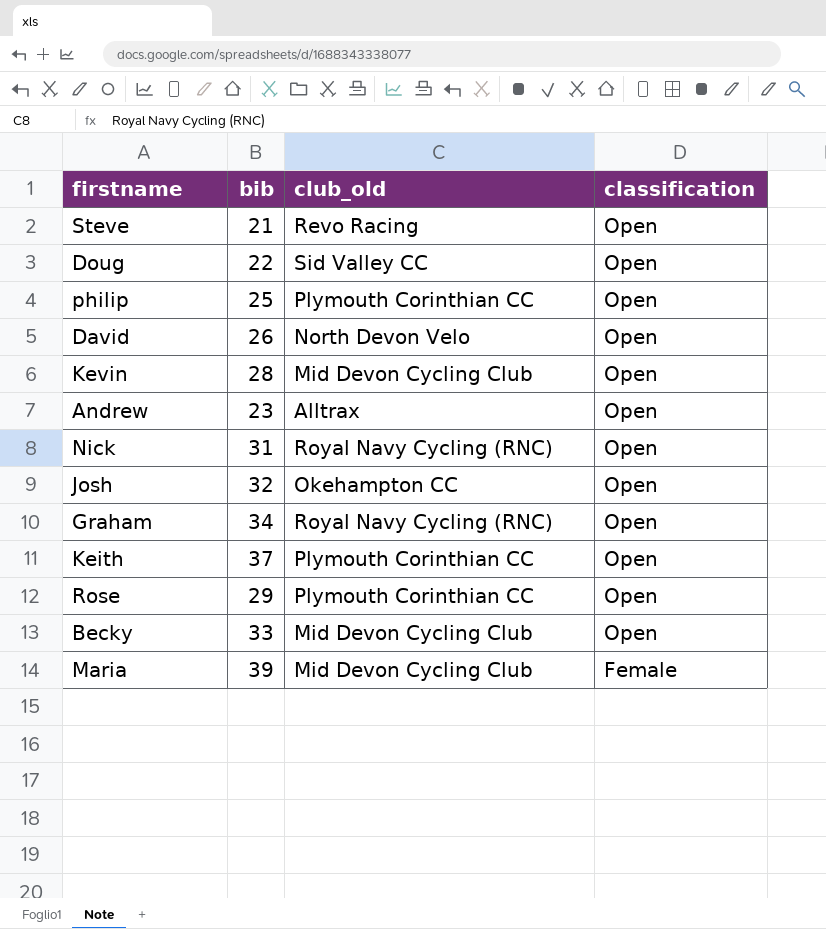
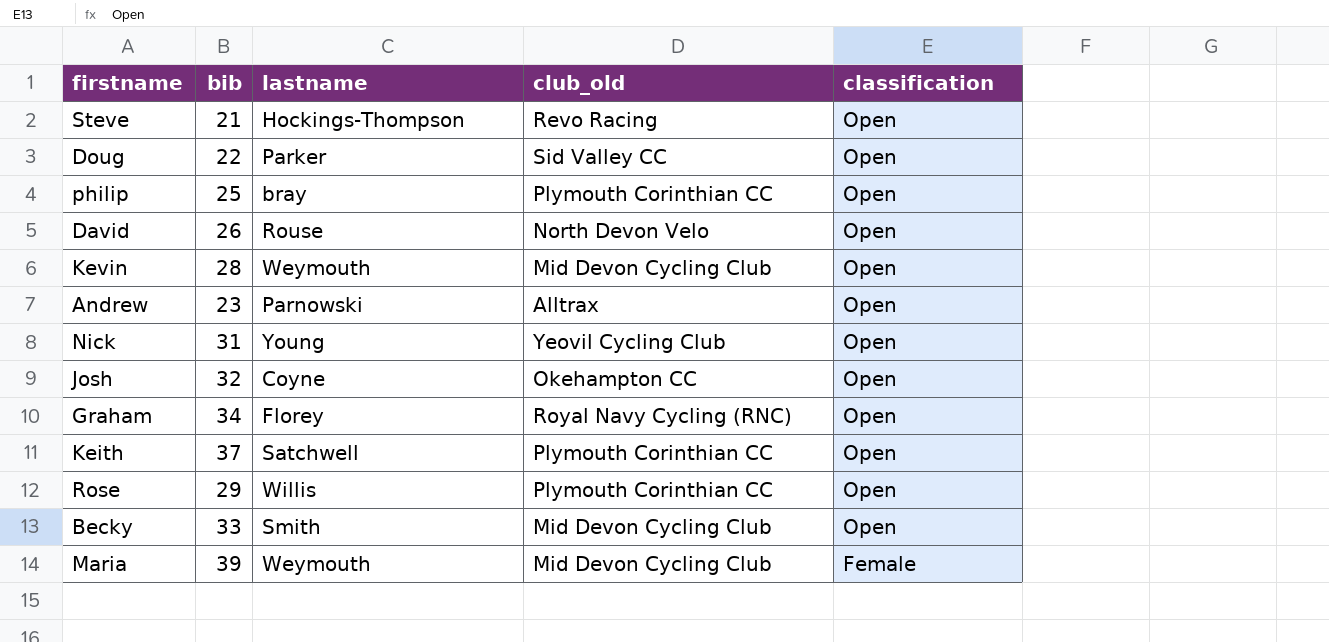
column lastname | position: none -> 3
Nick | club_old: Royal Navy Cycling (RNC) -> Yeovil Cycling Club

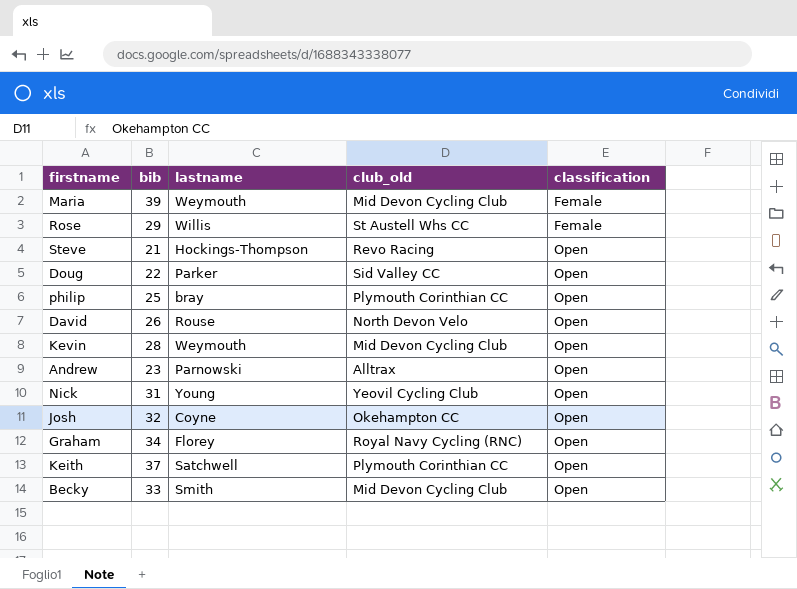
row order: classification descending -> classification ascending
Rose | club_old: Plymouth Corinthian CC -> St Austell Whs CC
Rose | classification: Open -> Female

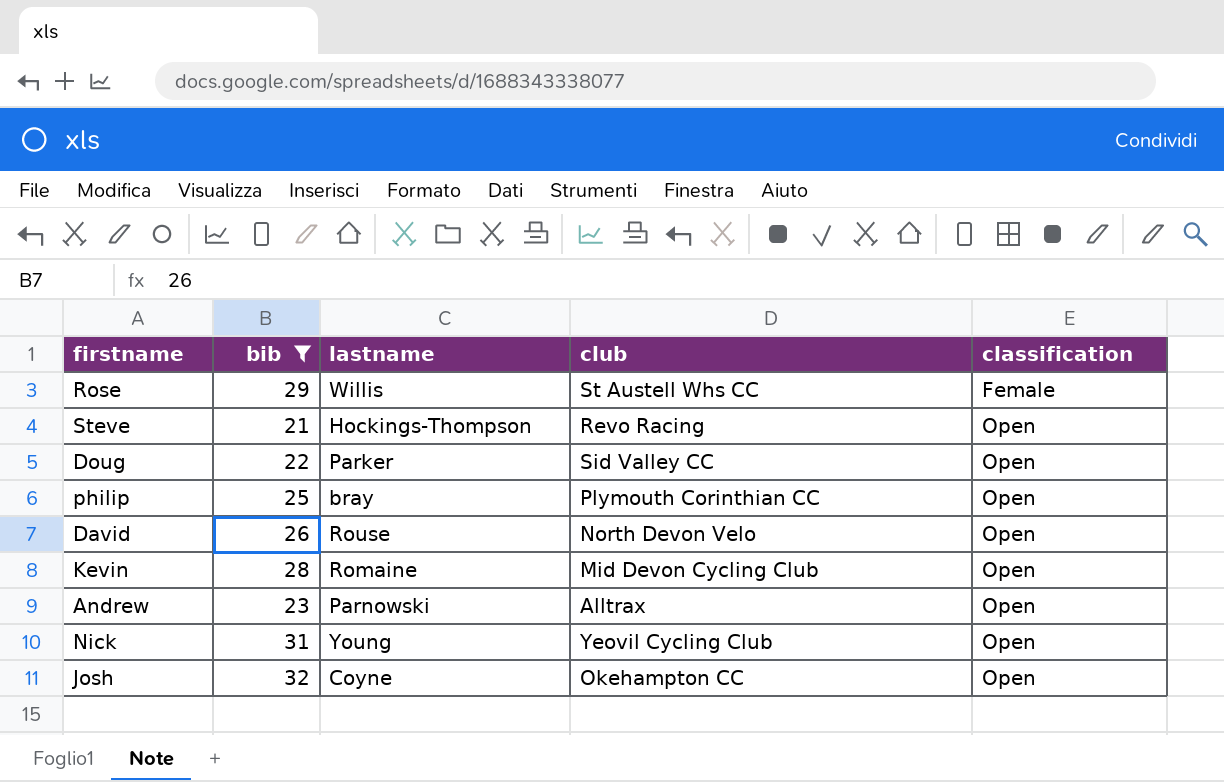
filter: none -> bib <= 32
column name: club_old -> club
Kevin | lastname: Weymouth -> Romaine

